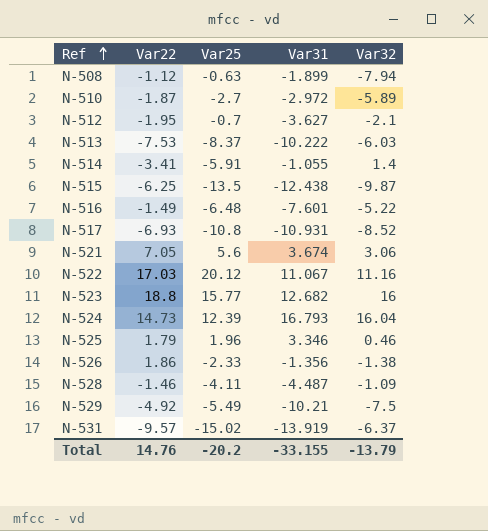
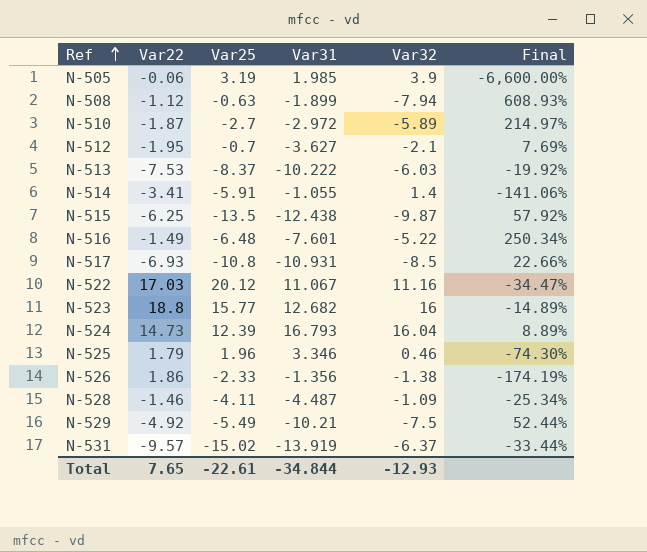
column Final | formula: none -> ([Var32] - [Var22]) / [Var22]
row N-521: 7.05 | 5.6 | 3.674 | 3.06 -> none
row N-505: none -> -0.06 | 3.19 | 1.985 | 3.9 | -6,600.00%
N-517 | Var32: -8.52 -> -8.5
Total | Var22: 14.76 -> 7.65
Total | Var25: -20.2 -> -22.61
Total | Var31: -33.155 -> -34.844
Total | Var32: -13.79 -> -12.93

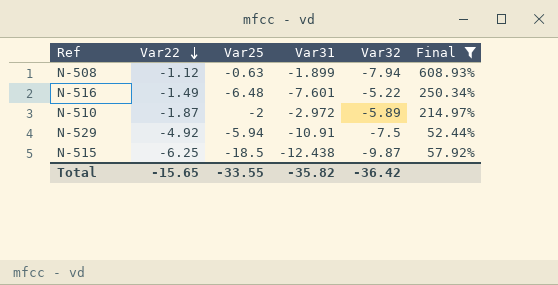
filter: none -> Final >= 52.44%
row order: Ref ascending -> Var22 descending
N-510 | Var25: -2.7 -> -2
N-529 | Var25: -5.49 -> -5.94
N-529 | Var31: -10.21 -> -10.91
N-515 | Var25: -13.5 -> -18.5
Total | Var22: 7.65 -> -15.65
Total | Var25: -22.61 -> -33.55
Total | Var31: -34.844 -> -35.82
Total | Var32: -12.93 -> -36.42

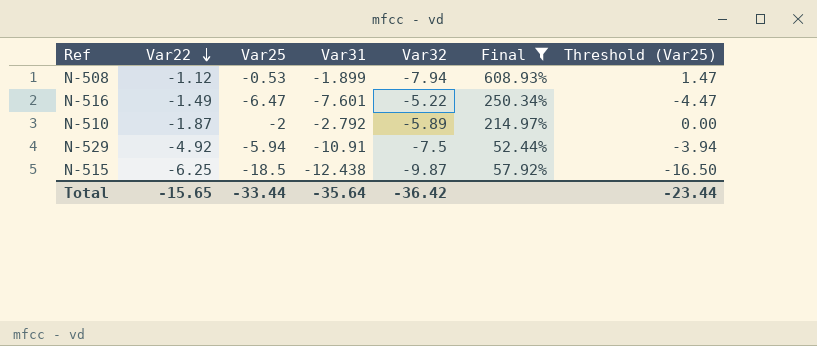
column Threshold (Var25) | formula: none -> [Var25] + 2
N-508 | Var25: -0.63 -> -0.53
N-516 | Var25: -6.48 -> -6.47
N-510 | Var31: -2.972 -> -2.792
Total | Var25: -33.55 -> -33.44
Total | Var31: -35.82 -> -35.64

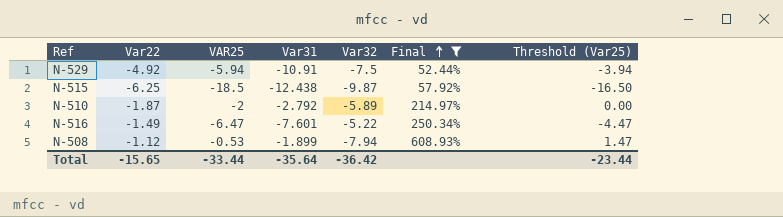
row order: Var22 descending -> Final ascending
column name: Var25 -> VAR25

